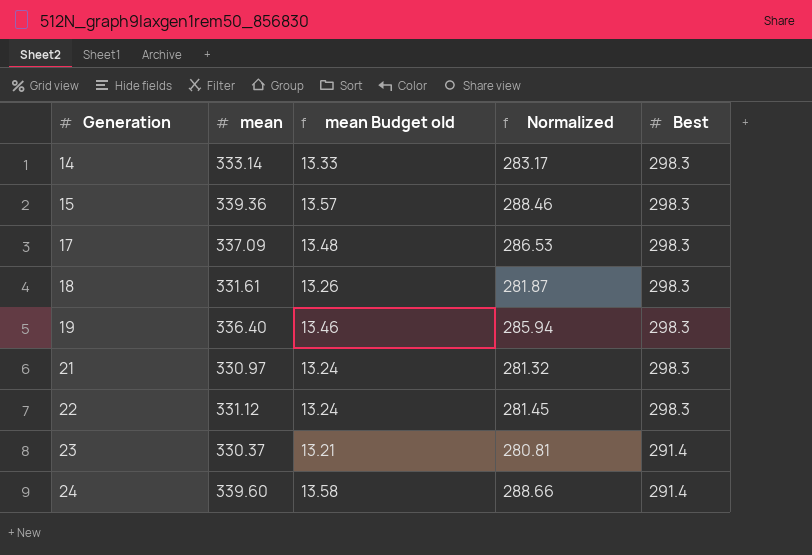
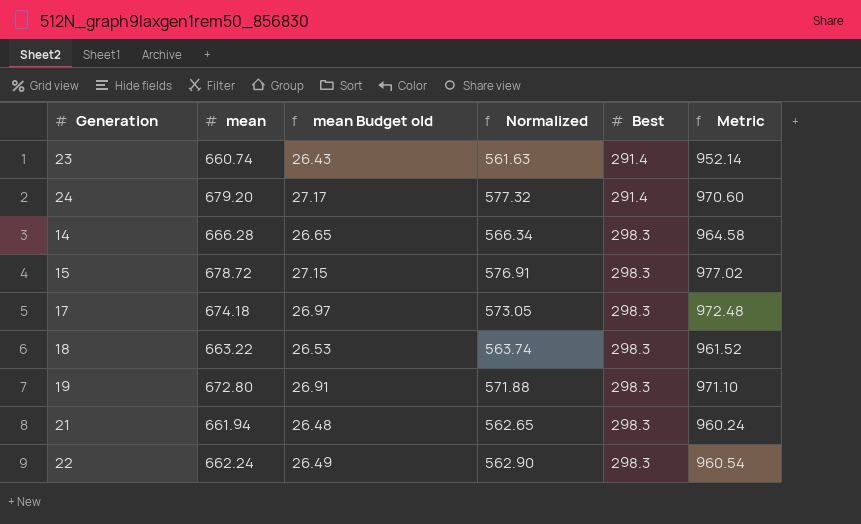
row order: Generation ascending -> Best ascending
column Metric | formula: none -> [mean] + [Best]
23 | mean: 330.37 -> 660.74
23 | mean Budget old: 13.21 -> 26.43
23 | Normalized: 280.81 -> 561.63
24 | mean: 339.60 -> 679.20
24 | mean Budget old: 13.58 -> 27.17
24 | Normalized: 288.66 -> 577.32
14 | mean: 333.14 -> 666.28
14 | mean Budget old: 13.33 -> 26.65
14 | Normalized: 283.17 -> 566.34
15 | mean: 339.36 -> 678.72
15 | mean Budget old: 13.57 -> 27.15
15 | Normalized: 288.46 -> 576.91
17 | mean: 337.09 -> 674.18
17 | mean Budget old: 13.48 -> 26.97
17 | Normalized: 286.53 -> 573.05
18 | mean: 331.61 -> 663.22
18 | mean Budget old: 13.26 -> 26.53
18 | Normalized: 281.87 -> 563.74
19 | mean: 336.40 -> 672.80
19 | mean Budget old: 13.46 -> 26.91
19 | Normalized: 285.94 -> 571.88
21 | mean: 330.97 -> 661.94
21 | mean Budget old: 13.24 -> 26.48
21 | Normalized: 281.32 -> 562.65
22 | mean: 331.12 -> 662.24
22 | mean Budget old: 13.24 -> 26.49
22 | Normalized: 281.45 -> 562.90

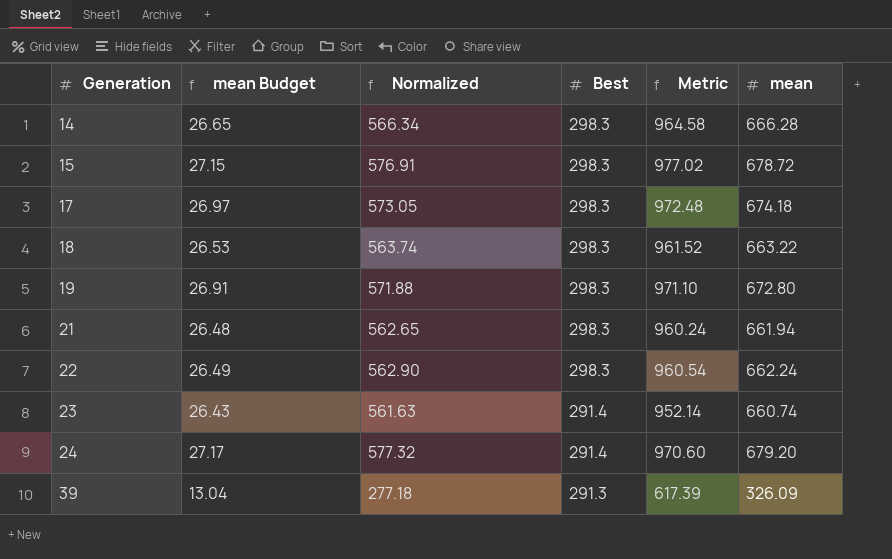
row order: Best ascending -> Generation ascending
column name: mean Budget old -> mean Budget
column mean | position: 2 -> 6
row 39: none -> 13.04 | 277.18 | 291.3 | 617.39 | 326.09

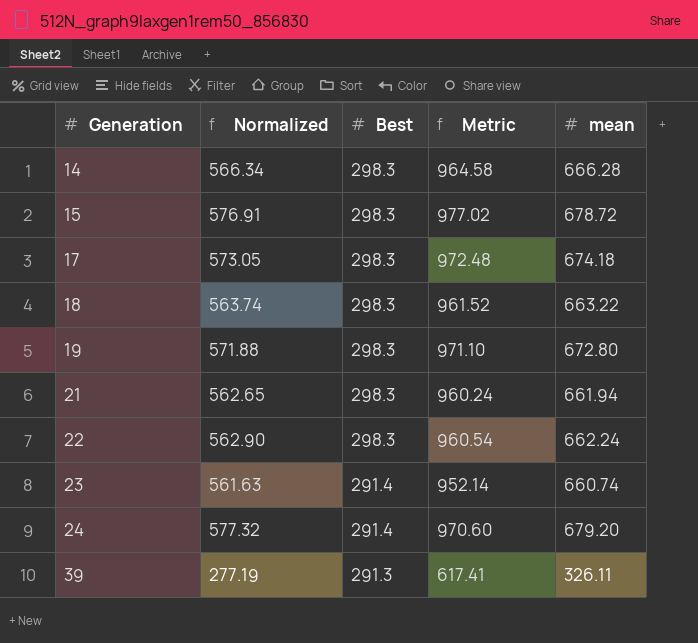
column mean Budget | formula: [mean] * 0.04 -> none
39 | Normalized: 277.18 -> 277.19
39 | Metric: 617.39 -> 617.41
39 | mean: 326.09 -> 326.11

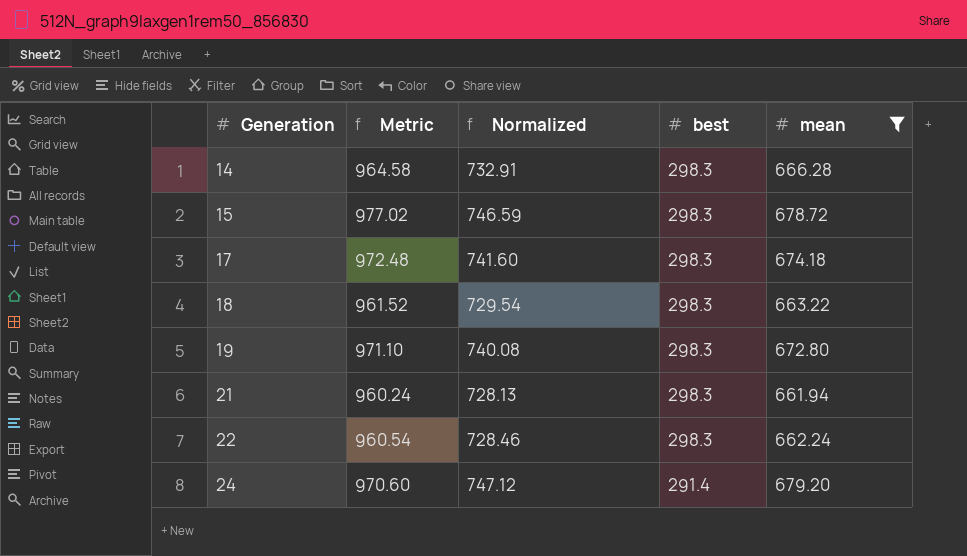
filter: none -> mean >= 661.94
column Metric | position: 4 -> 2
column Normalized | formula: [mean] * 0.85 -> [mean] * 1.1
column name: Best -> best

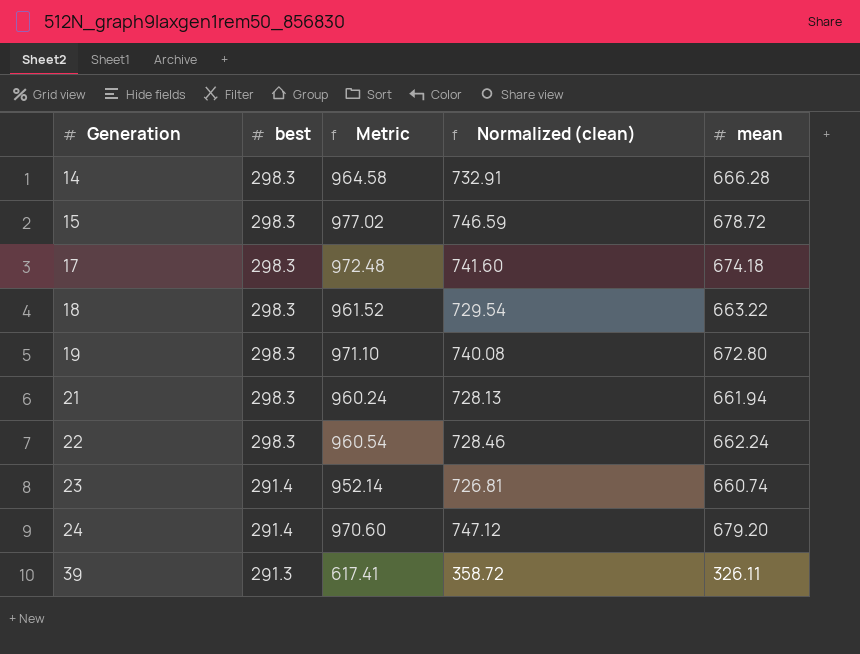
filter: mean >= 661.94 -> none
column best | position: 4 -> 2
column name: Normalized -> Normalized (clean)

